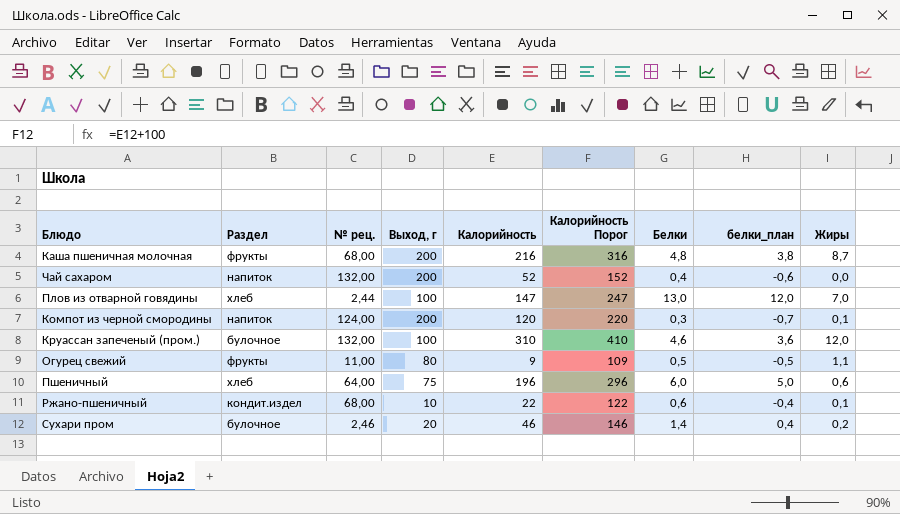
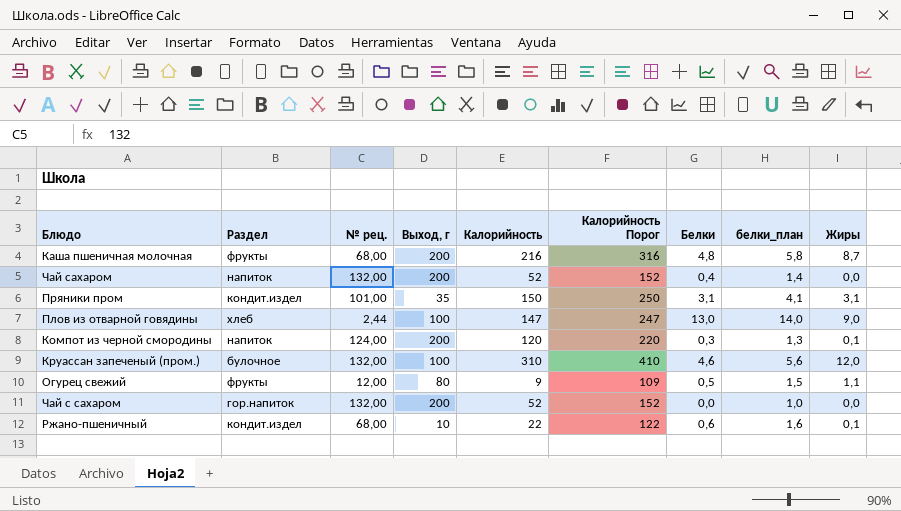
column белки_план | formula: [Белки] - 1 -> [Белки] + 1
row Пшеничный: хлеб | 64,00 | 75 | 196 | 296 | 6,0 | 5,0 | 0,6 -> none
row Сухари пром: булочное | 2,46 | 20 | 46 | 146 | 1,4 | 0,4 | 0,2 -> none
row Пряники пром: none -> кондит.издел | 101,00 | 35 | 150 | 250 | 3,1 | 4,1 | 3,1
Плов из отварной говядины | Жиры: 7,0 -> 9,0
Огурец свежий | № рец.: 11,00 -> 12,00
row Чай с сахаром: none -> гор.напиток | 132,00 | 200 | 52 | 152 | 0,0 | 1,0 | 0,0

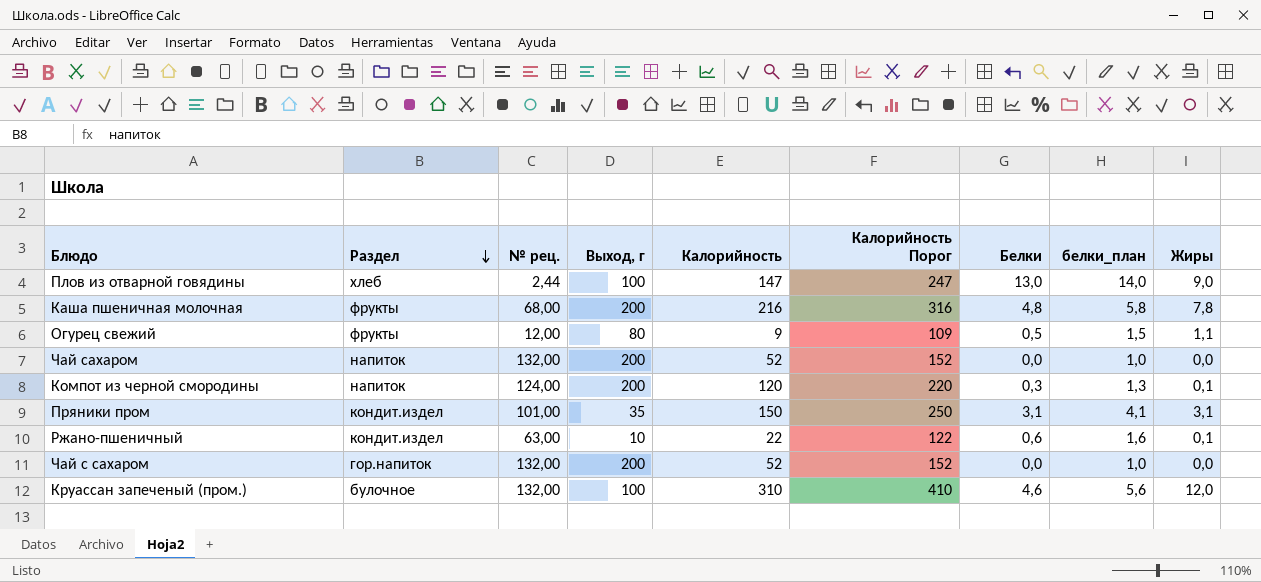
row order: none -> Раздел descending
Каша пшеничная молочная | Жиры: 8,7 -> 7,8
Чай сахаром | Белки: 0,4 -> 0,0
Чай сахаром | белки_план: 1,4 -> 1,0
Ржано-пшеничный | № рец.: 68,00 -> 63,00

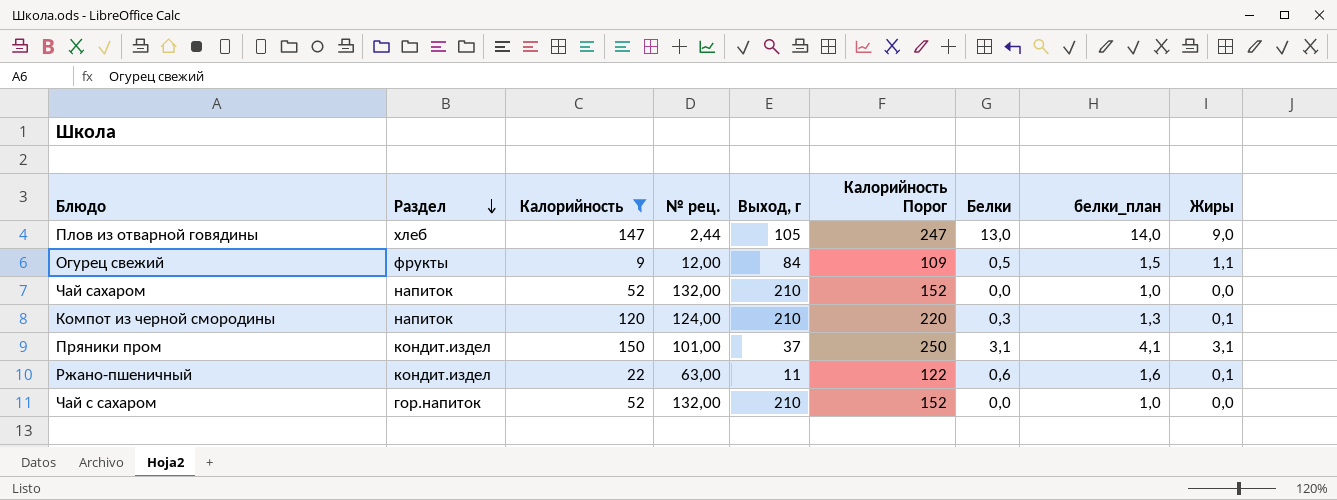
filter: none -> Калорийность <= 150
column Калорийность | position: 5 -> 3
Плов из отварной говядины | Выход, г: 100 -> 105
Огурец свежий | Выход, г: 80 -> 84
Чай сахаром | Выход, г: 200 -> 210
Компот из черной смородины | Выход, г: 200 -> 210
Пряники пром | Выход, г: 35 -> 37
Ржано-пшеничный | Выход, г: 10 -> 11
Чай с сахаром | Выход, г: 200 -> 210

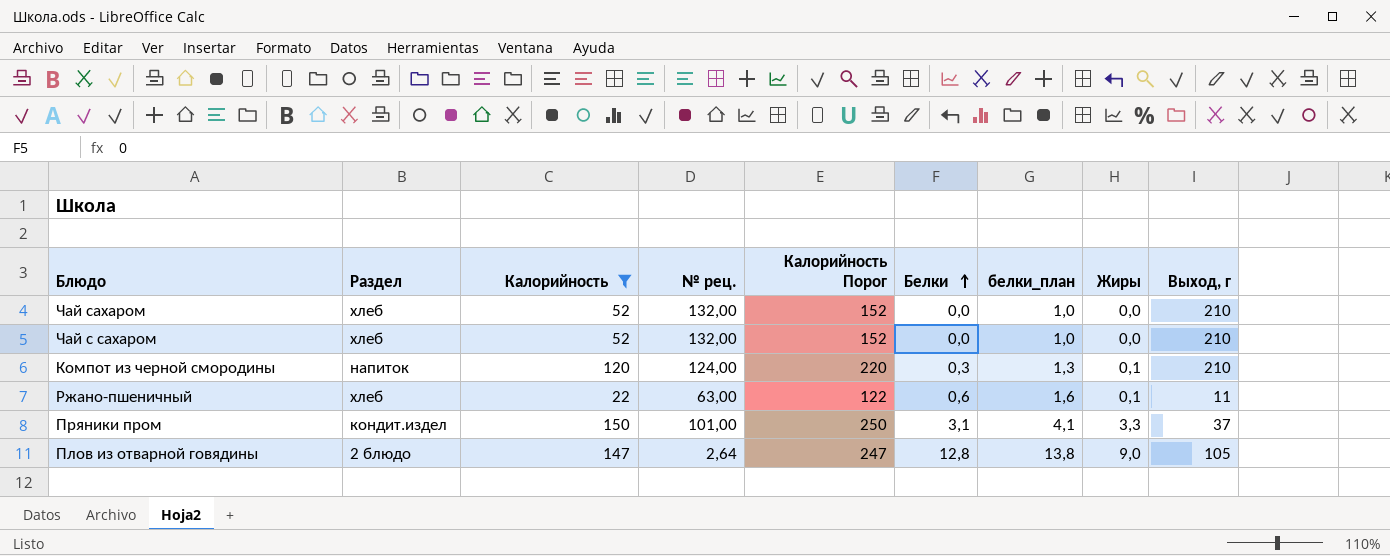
row order: Раздел descending -> Белки ascending
column Выход, г | position: 5 -> 9
row Огурец свежий: фрукты | 9 | 12,00 | 84 | 109 | 0,5 | 1,5 | 1,1 -> none
Чай сахаром | Раздел: напиток -> хлеб
Чай с сахаром | Раздел: гор.напиток -> хлеб
Ржано-пшеничный | Раздел: кондит.издел -> хлеб
Пряники пром | Жиры: 3,1 -> 3,3
Плов из отварной говядины | Раздел: хлеб -> 2 блюдо
Плов из отварной говядины | № рец.: 2,44 -> 2,64
Плов из отварной говядины | Белки: 13,0 -> 12,8
Плов из отварной говядины | белки_план: 14,0 -> 13,8

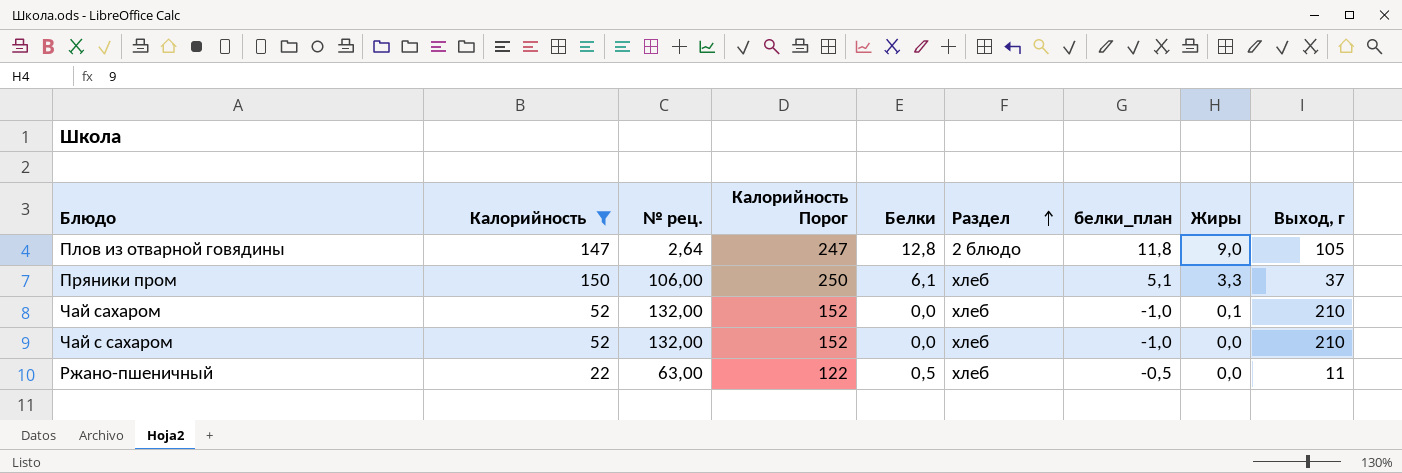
row order: Белки ascending -> Раздел ascending
column Раздел | position: 2 -> 6
column белки_план | formula: [Белки] + 1 -> [Белки] - 1
row Компот из черной смородины: напиток | 120 | 124,00 | 220 | 0,3 | 1,3 | 0,1 | 210 -> none
Пряники пром | № рец.: 101,00 -> 106,00
Пряники пром | Белки: 3,1 -> 6,1
Пряники пром | Раздел: кондит.издел -> хлеб
Чай сахаром | Жиры: 0,0 -> 0,1
Ржано-пшеничный | Белки: 0,6 -> 0,5
Ржано-пшеничный | Жиры: 0,1 -> 0,0

